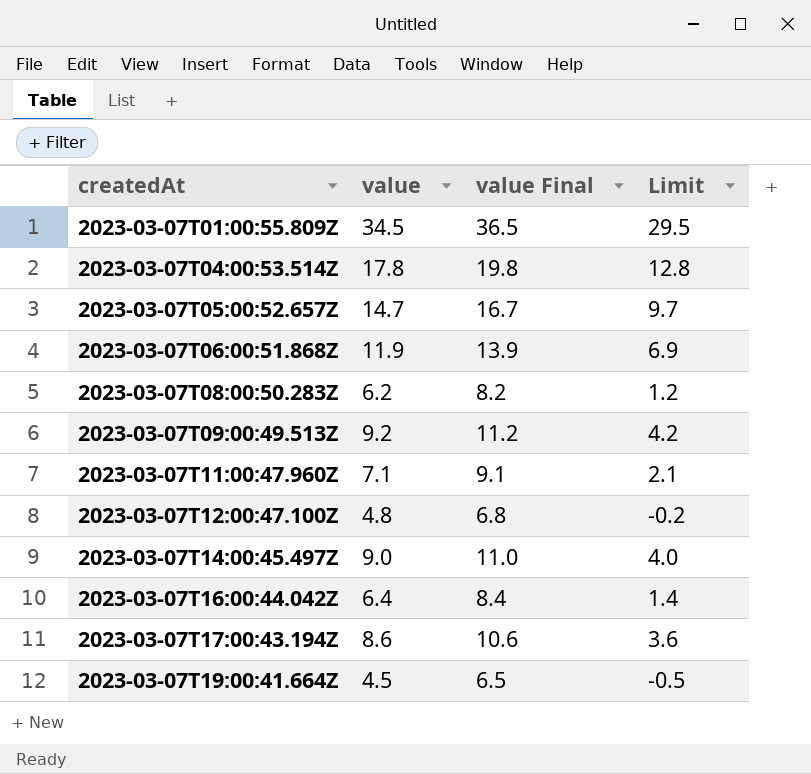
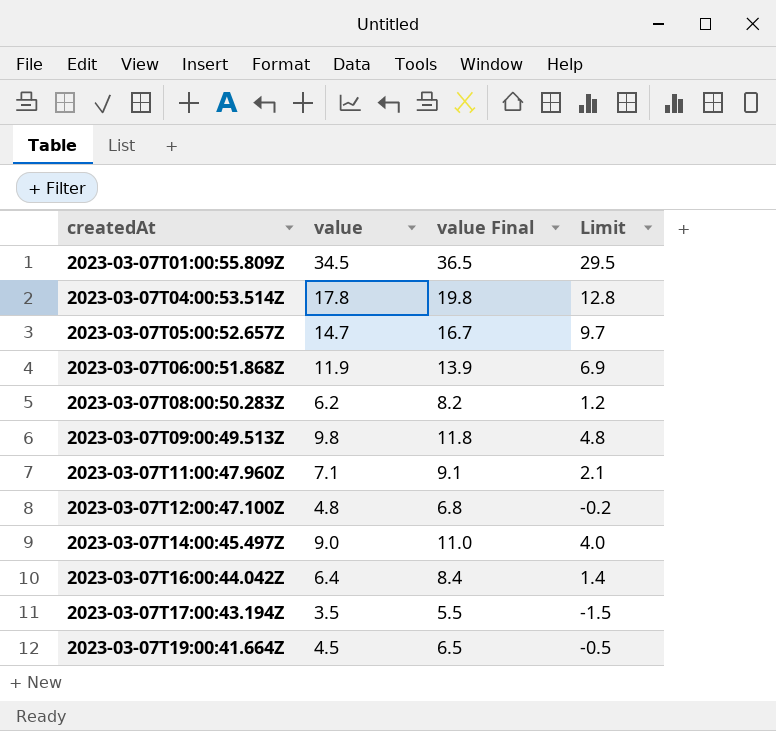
2023-03-07T09:00:49.513Z | value: 9.2 -> 9.8
2023-03-07T09:00:49.513Z | value Final: 11.2 -> 11.8
2023-03-07T09:00:49.513Z | Limit: 4.2 -> 4.8
2023-03-07T17:00:43.194Z | value: 8.6 -> 3.5
2023-03-07T17:00:43.194Z | value Final: 10.6 -> 5.5
2023-03-07T17:00:43.194Z | Limit: 3.6 -> -1.5

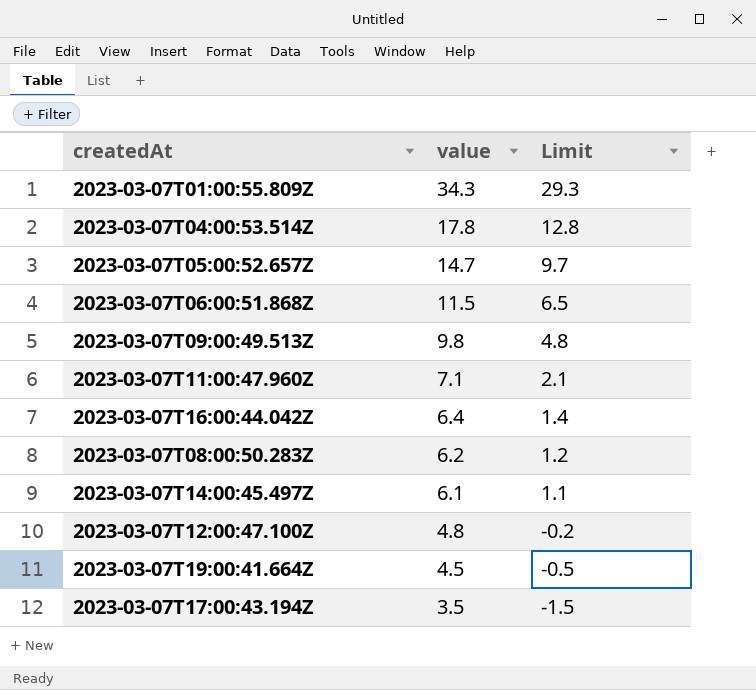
row order: createdAt ascending -> value descending
column value Final | formula: [value] + 2 -> none
2023-03-07T01:00:55.809Z | value: 34.5 -> 34.3
2023-03-07T01:00:55.809Z | Limit: 29.5 -> 29.3
2023-03-07T06:00:51.868Z | value: 11.9 -> 11.5
2023-03-07T06:00:51.868Z | Limit: 6.9 -> 6.5
2023-03-07T14:00:45.497Z | value: 9.0 -> 6.1
2023-03-07T14:00:45.497Z | Limit: 4.0 -> 1.1

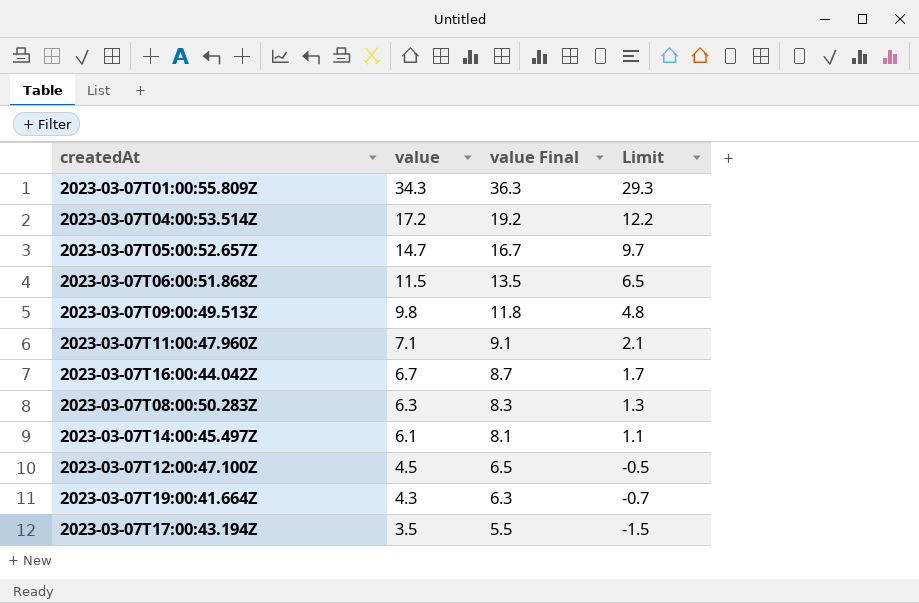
column value Final | formula: none -> [value] + 2
2023-03-07T04:00:53.514Z | value: 17.8 -> 17.2
2023-03-07T04:00:53.514Z | Limit: 12.8 -> 12.2
2023-03-07T16:00:44.042Z | value: 6.4 -> 6.7
2023-03-07T16:00:44.042Z | Limit: 1.4 -> 1.7
2023-03-07T08:00:50.283Z | value: 6.2 -> 6.3
2023-03-07T08:00:50.283Z | Limit: 1.2 -> 1.3
2023-03-07T12:00:47.100Z | value: 4.8 -> 4.5
2023-03-07T12:00:47.100Z | Limit: -0.2 -> -0.5
2023-03-07T19:00:41.664Z | value: 4.5 -> 4.3
2023-03-07T19:00:41.664Z | Limit: -0.5 -> -0.7

